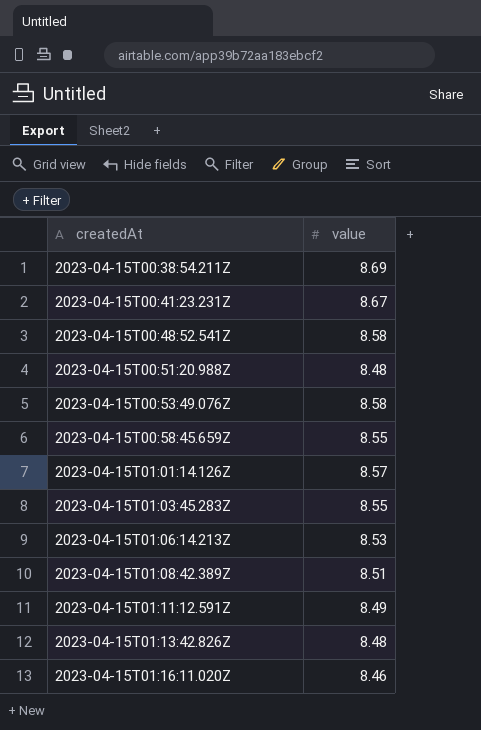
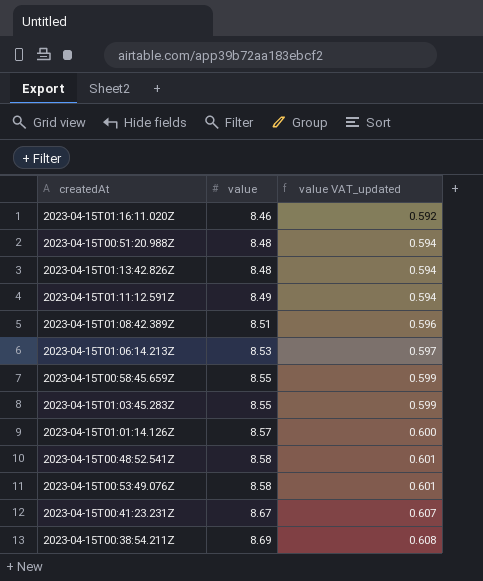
row order: createdAt ascending -> value ascending
column value VAT_updated | formula: none -> [value] * 0.07

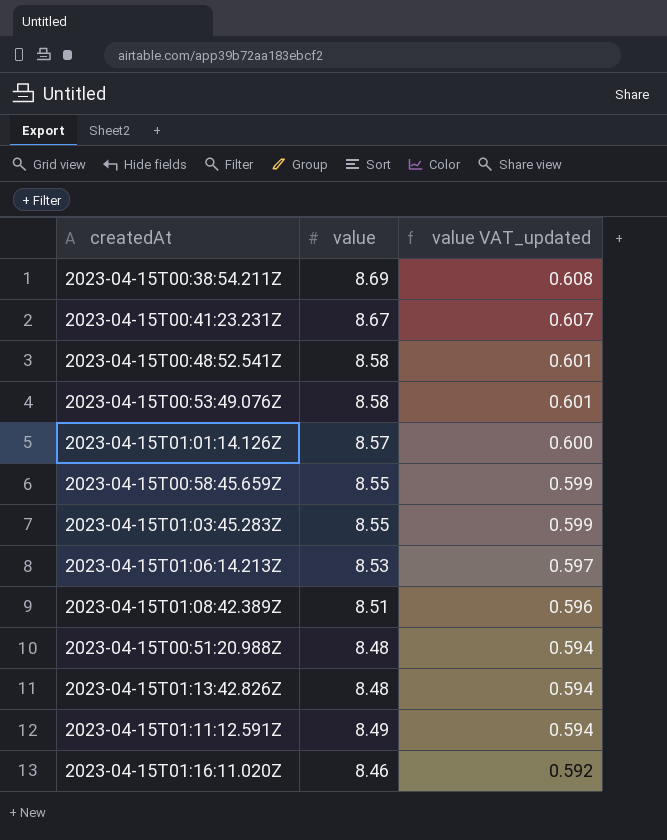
row order: value ascending -> value VAT_updated descending

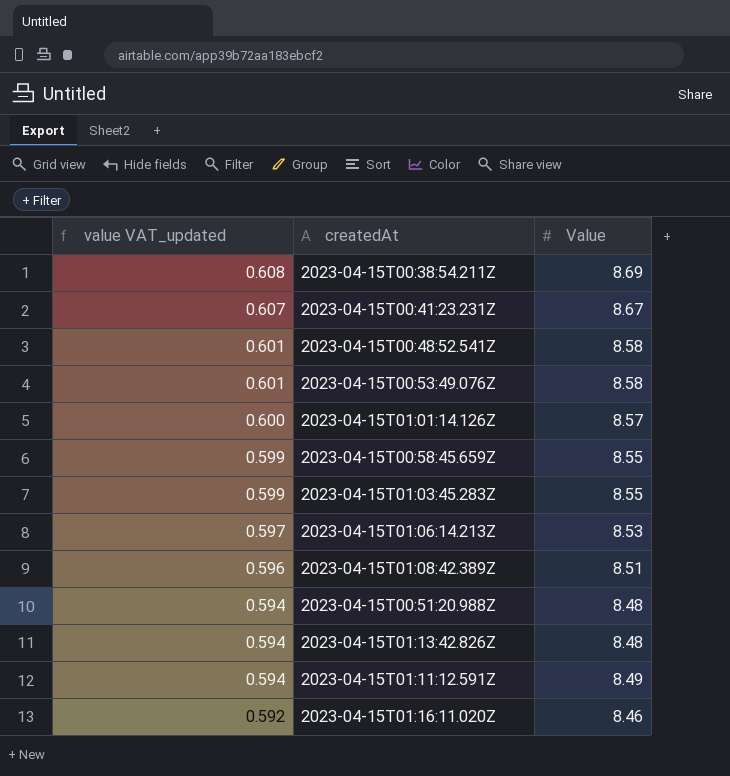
column value VAT_updated | position: 3 -> 1
column name: value -> Value

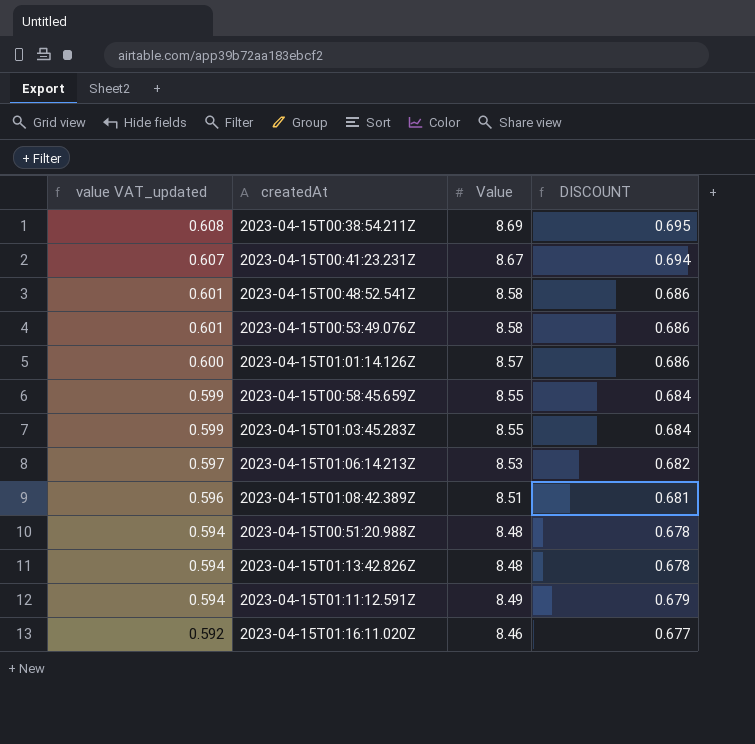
column DISCOUNT | formula: none -> [Value] * 0.08

